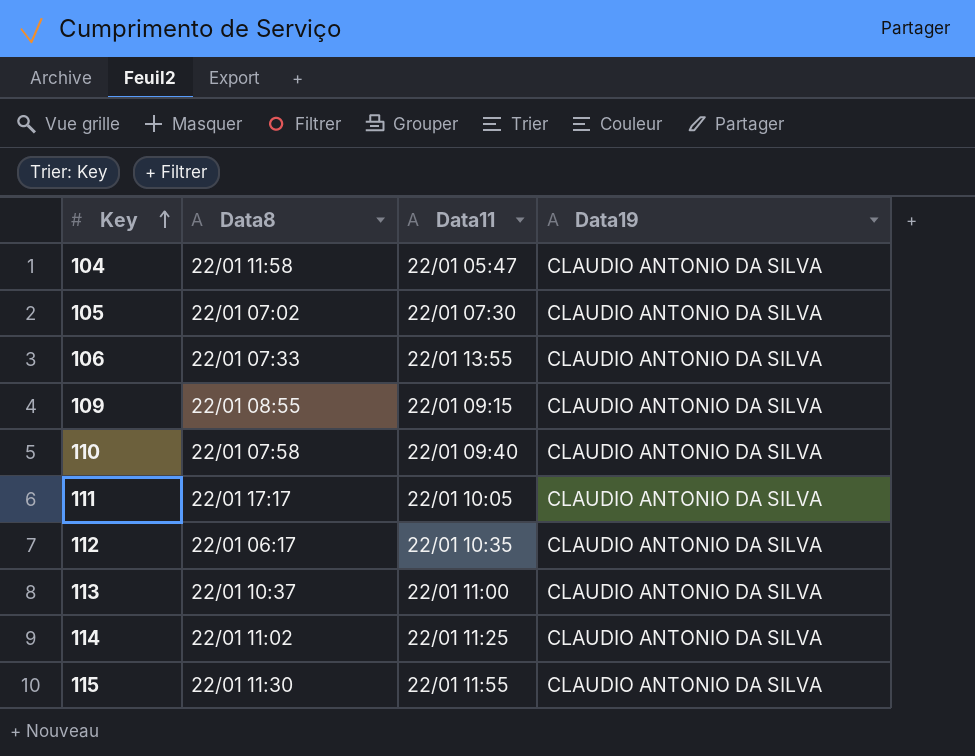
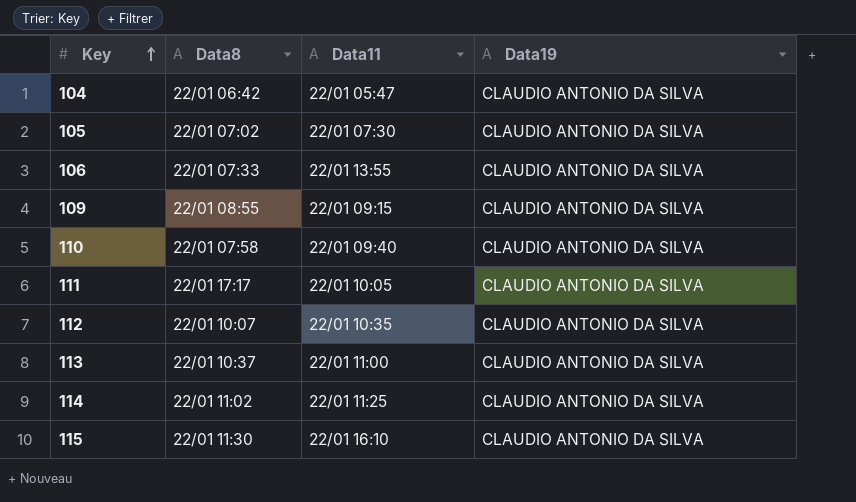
104 | Data8: 22/01 11:58 -> 22/01 06:42
112 | Data8: 22/01 06:17 -> 22/01 10:07
115 | Data11: 22/01 11:55 -> 22/01 16:10

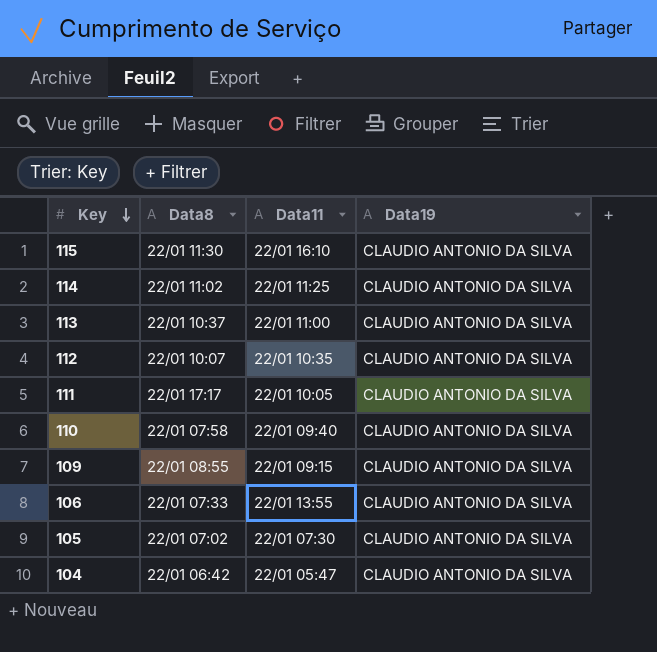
row order: Key ascending -> Key descending

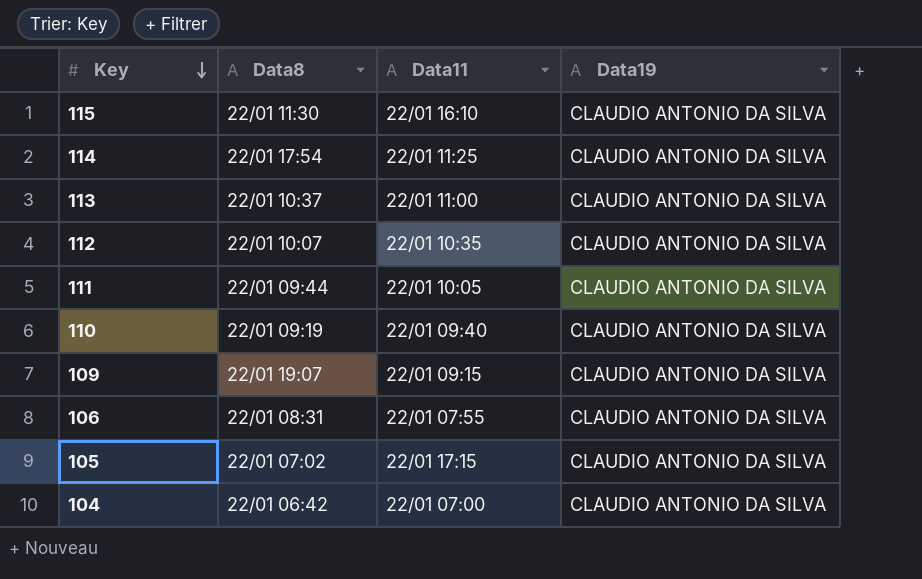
114 | Data8: 22/01 11:02 -> 22/01 17:54
111 | Data8: 22/01 17:17 -> 22/01 09:44
110 | Data8: 22/01 07:58 -> 22/01 09:19
109 | Data8: 22/01 08:55 -> 22/01 19:07
106 | Data8: 22/01 07:33 -> 22/01 08:31
106 | Data11: 22/01 13:55 -> 22/01 07:55
105 | Data11: 22/01 07:30 -> 22/01 17:15
104 | Data11: 22/01 05:47 -> 22/01 07:00

